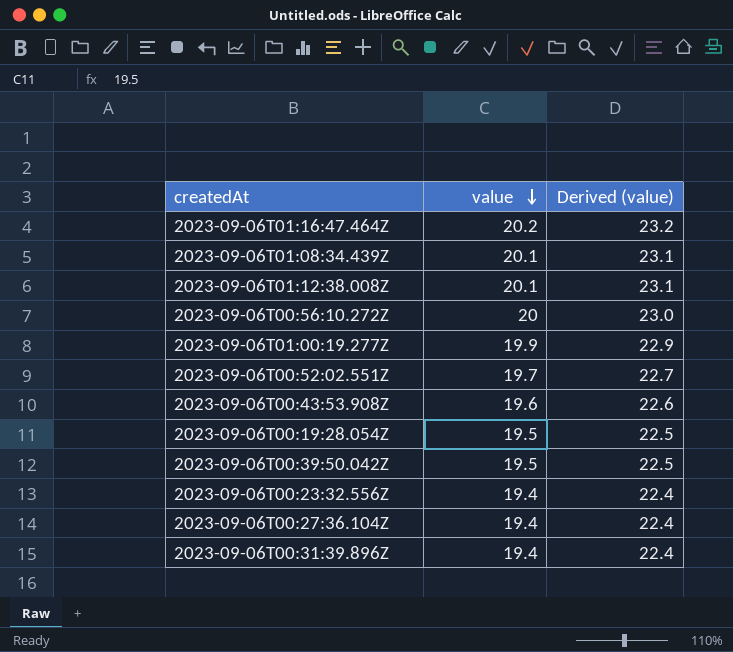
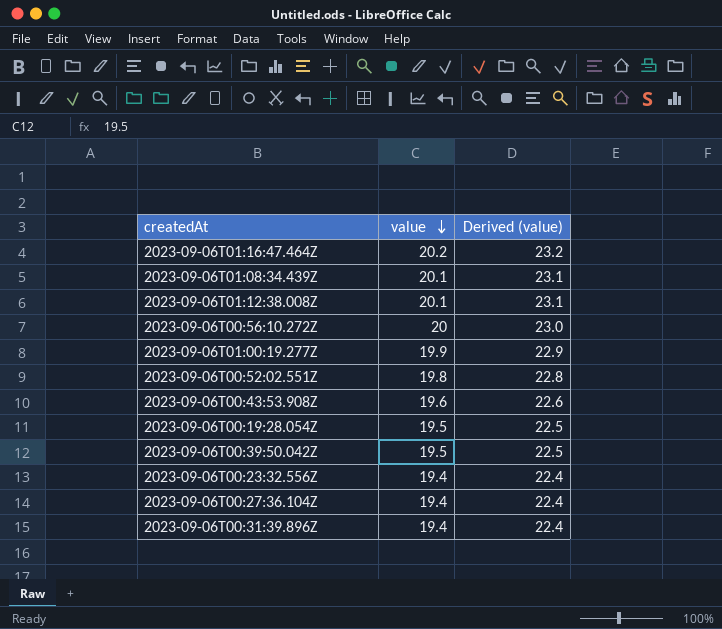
2023-09-06T00:52:02.551Z | value: 19.7 -> 19.8
2023-09-06T00:52:02.551Z | Derived (value): 22.7 -> 22.8

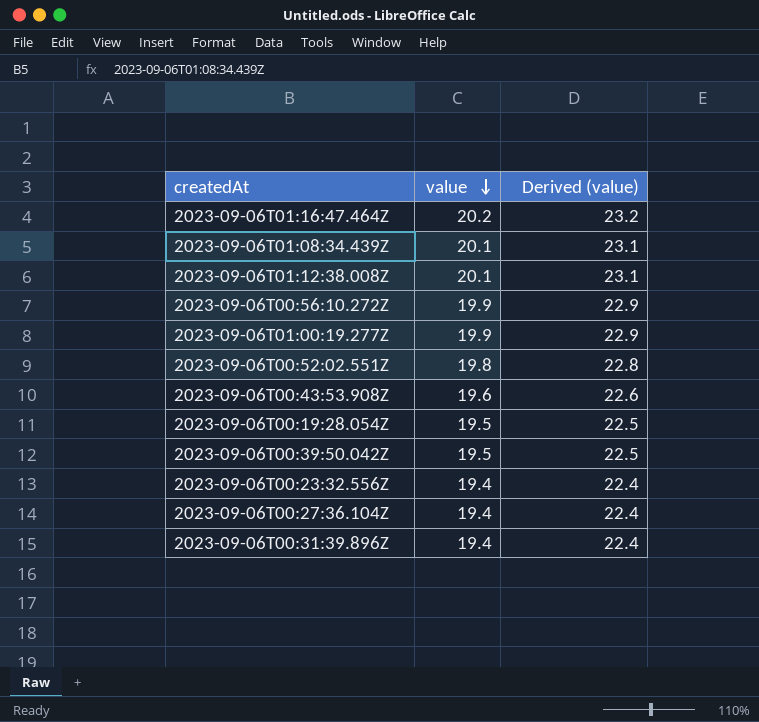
2023-09-06T00:56:10.272Z | value: 20 -> 19.9
2023-09-06T00:56:10.272Z | Derived (value): 23.0 -> 22.9

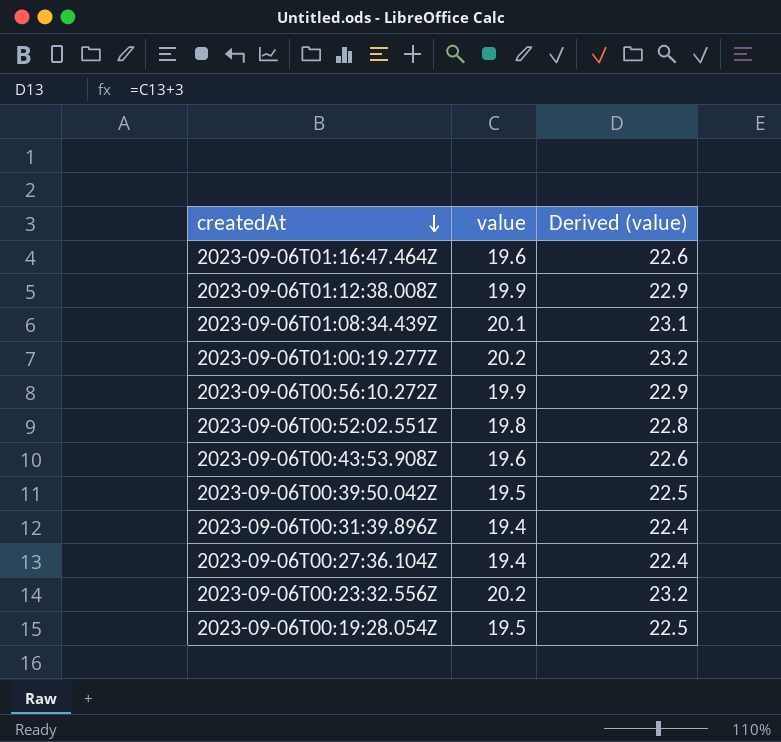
row order: value descending -> createdAt descending
2023-09-06T01:16:47.464Z | value: 20.2 -> 19.6
2023-09-06T01:16:47.464Z | Derived (value): 23.2 -> 22.6
2023-09-06T01:12:38.008Z | value: 20.1 -> 19.9
2023-09-06T01:12:38.008Z | Derived (value): 23.1 -> 22.9
2023-09-06T01:00:19.277Z | value: 19.9 -> 20.2
2023-09-06T01:00:19.277Z | Derived (value): 22.9 -> 23.2
2023-09-06T00:23:32.556Z | value: 19.4 -> 20.2
2023-09-06T00:23:32.556Z | Derived (value): 22.4 -> 23.2

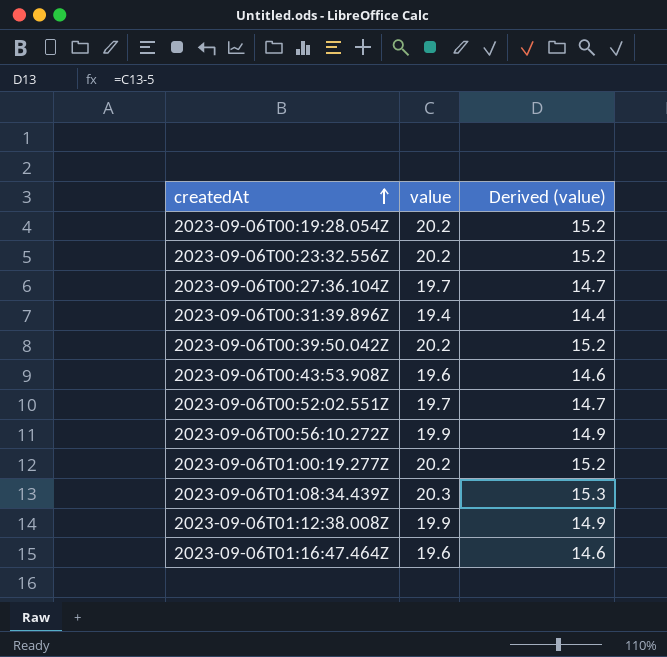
row order: createdAt descending -> createdAt ascending
column Derived (value) | formula: [value] + 3 -> [value] - 5
2023-09-06T00:19:28.054Z | value: 19.5 -> 20.2
2023-09-06T00:27:36.104Z | value: 19.4 -> 19.7
2023-09-06T00:39:50.042Z | value: 19.5 -> 20.2
2023-09-06T00:52:02.551Z | value: 19.8 -> 19.7
2023-09-06T01:08:34.439Z | value: 20.1 -> 20.3

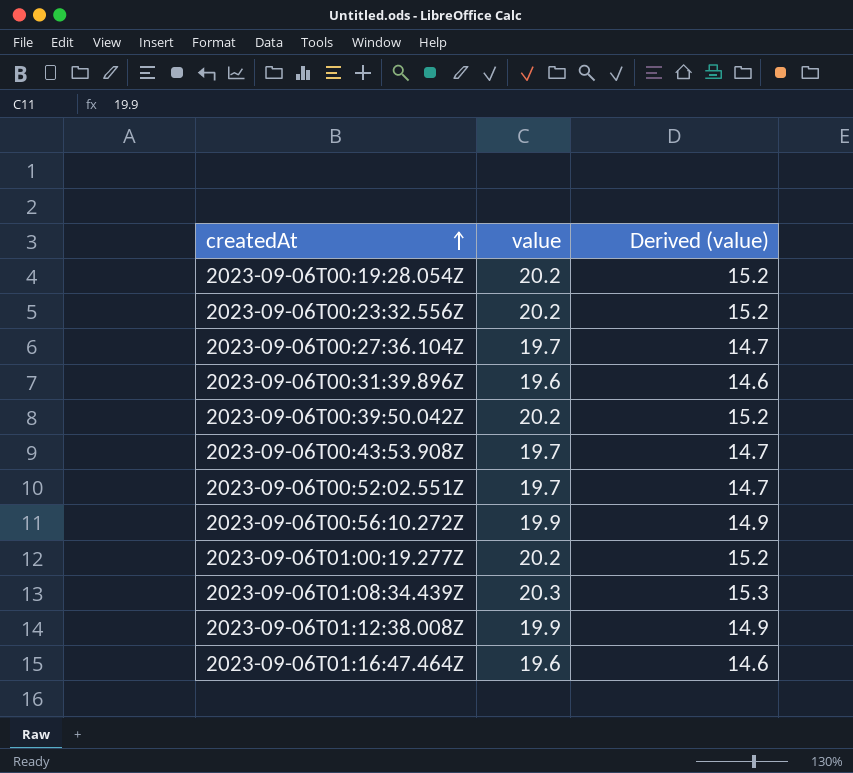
2023-09-06T00:31:39.896Z | value: 19.4 -> 19.6
2023-09-06T00:31:39.896Z | Derived (value): 14.4 -> 14.6
2023-09-06T00:43:53.908Z | value: 19.6 -> 19.7
2023-09-06T00:43:53.908Z | Derived (value): 14.6 -> 14.7

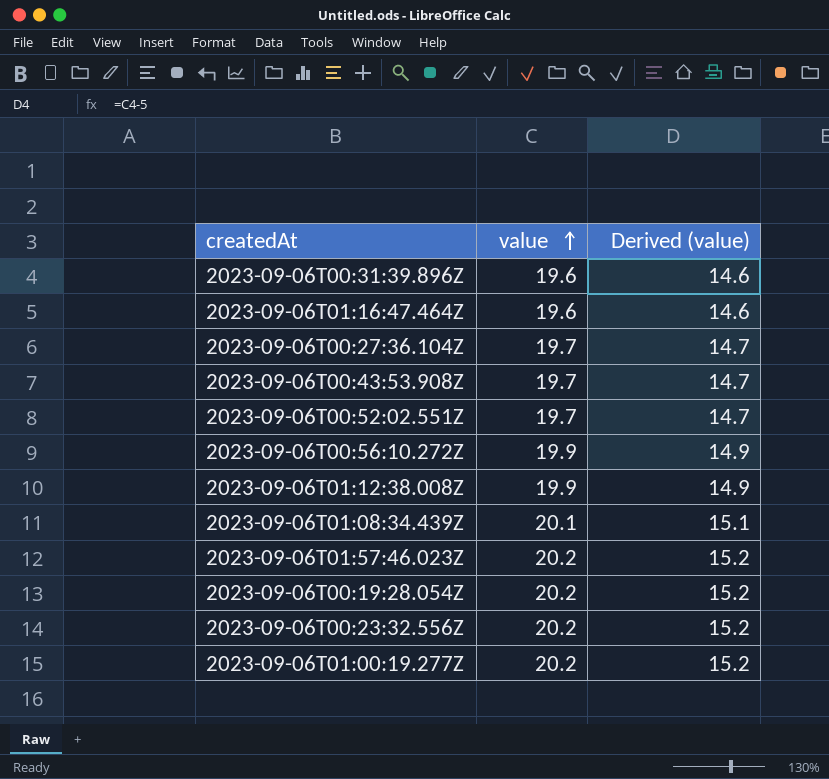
row order: createdAt ascending -> value ascending
row 2023-09-06T00:39:50.042Z: 20.2 | 15.2 -> none
2023-09-06T01:08:34.439Z | value: 20.3 -> 20.1
2023-09-06T01:08:34.439Z | Derived (value): 15.3 -> 15.1
row 2023-09-06T01:57:46.023Z: none -> 20.2 | 15.2

